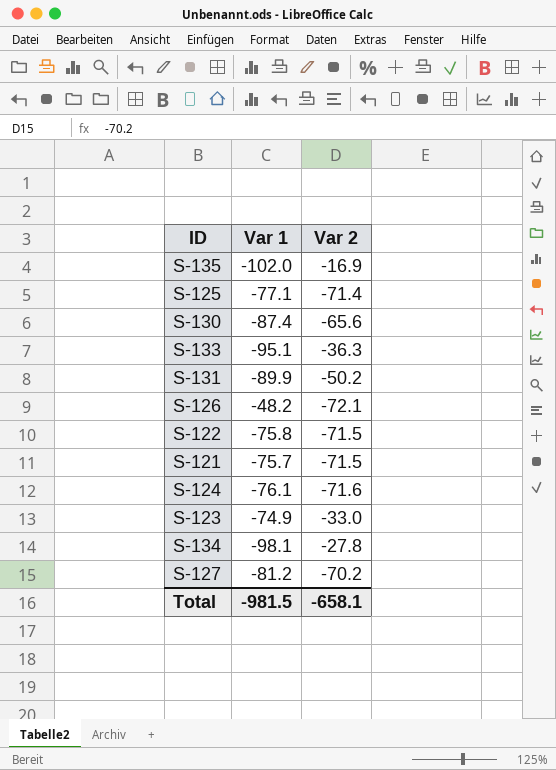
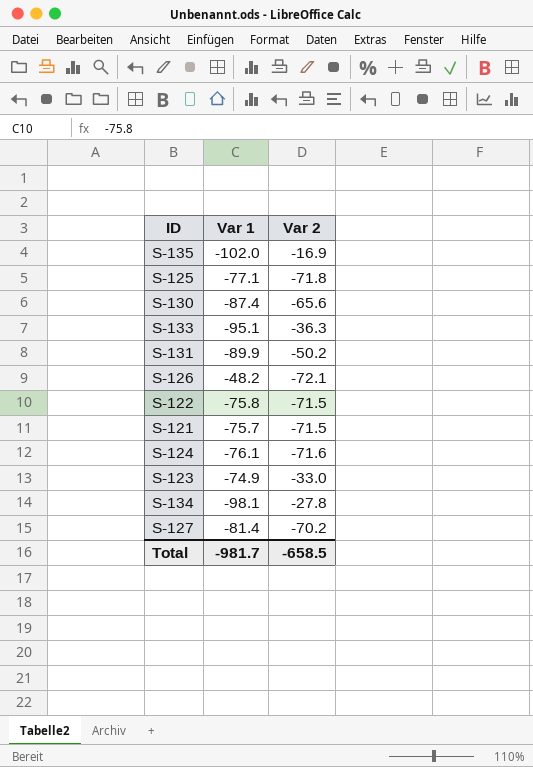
S-125 | Var 2: -71.4 -> -71.8
S-127 | Var 1: -81.2 -> -81.4
Total | Var 1: -981.5 -> -981.7
Total | Var 2: -658.1 -> -658.5

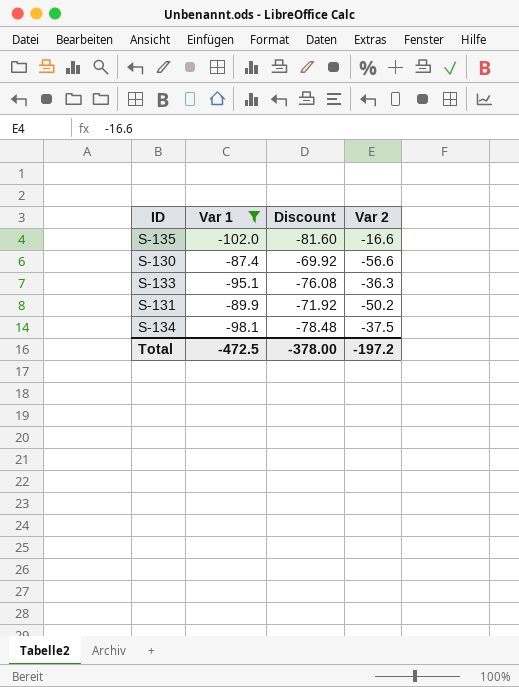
filter: none -> Var 1 <= -87.4
column Discount | formula: none -> [Var 1] * 0.8
S-135 | Var 2: -16.9 -> -16.6
S-130 | Var 2: -65.6 -> -56.6
S-134 | Var 2: -27.8 -> -37.5
Total | Var 1: -981.7 -> -472.5
Total | Var 2: -658.5 -> -197.2

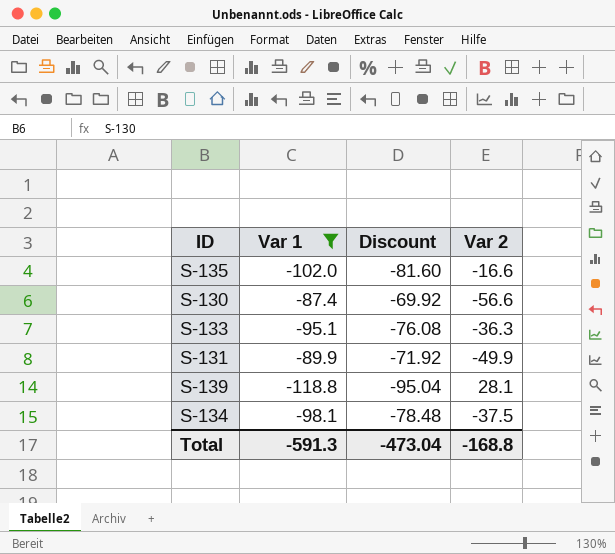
S-131 | Var 2: -50.2 -> -49.9
row S-139: none -> -118.8 | -95.04 | 28.1
Total | Var 1: -472.5 -> -591.3
Total | Discount: -378.00 -> -473.04
Total | Var 2: -197.2 -> -168.8

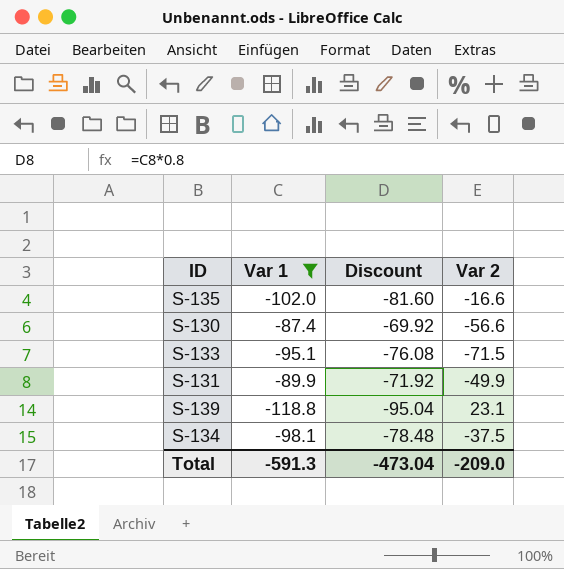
S-133 | Var 2: -36.3 -> -71.5
S-139 | Var 2: 28.1 -> 23.1
Total | Var 2: -168.8 -> -209.0

